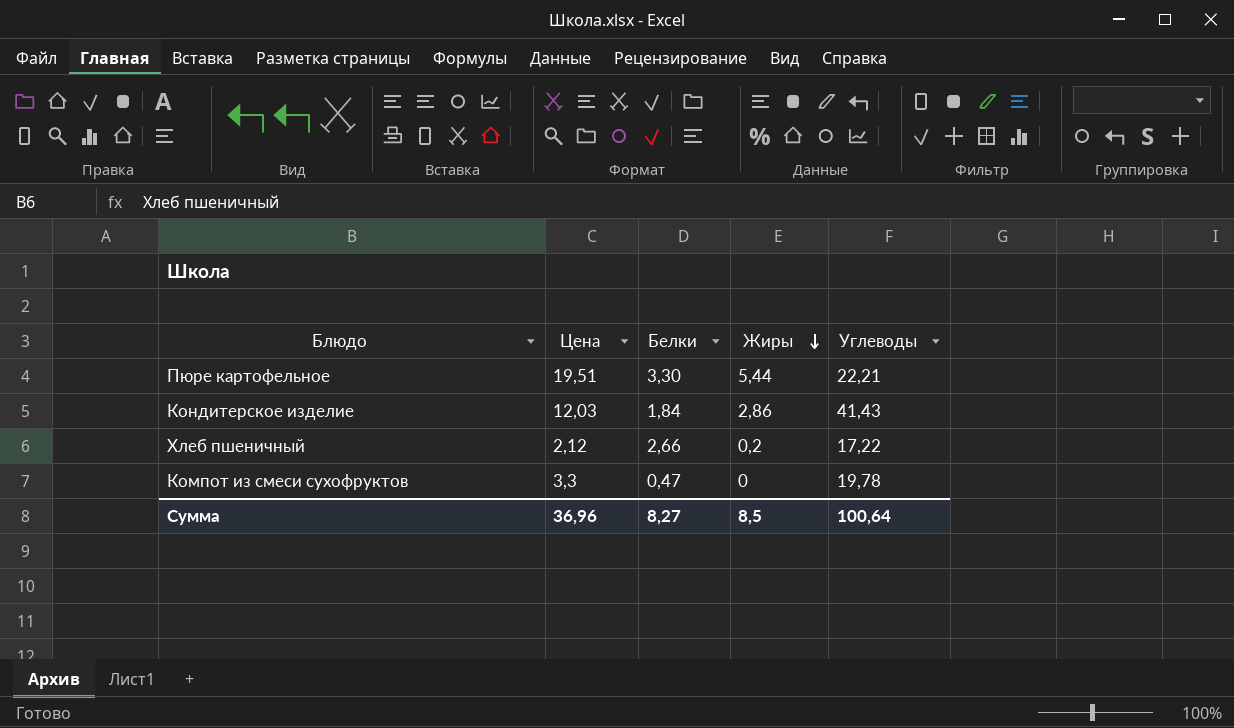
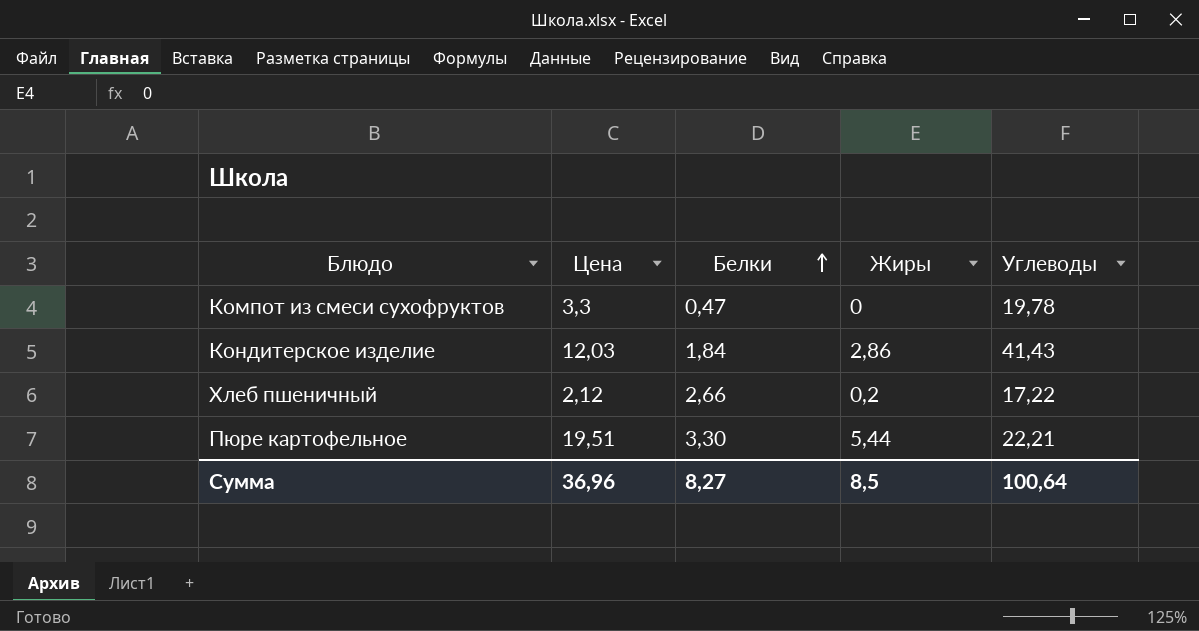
row order: Жиры descending -> Белки ascending

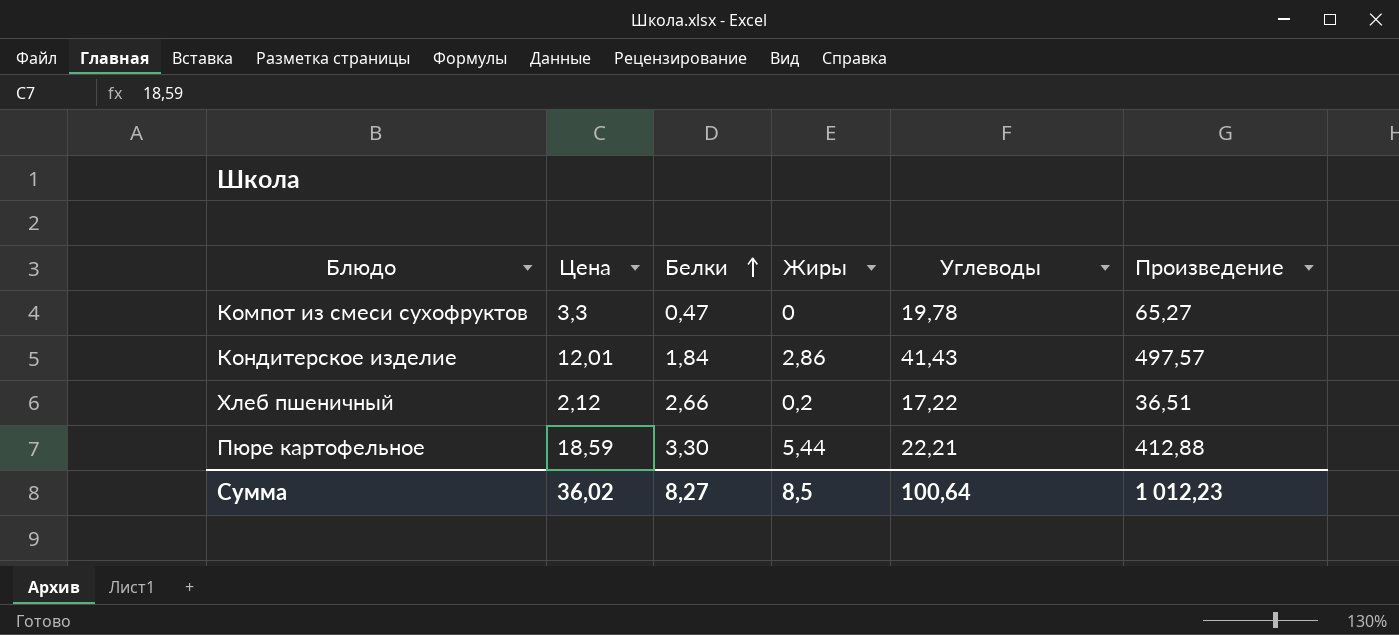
column Произведение | formula: none -> [Цена] * [Углеводы]
Кондитерское изделие | Цена: 12,03 -> 12,01
Пюре картофельное | Цена: 19,51 -> 18,59
Сумма | Цена: 36,96 -> 36,02

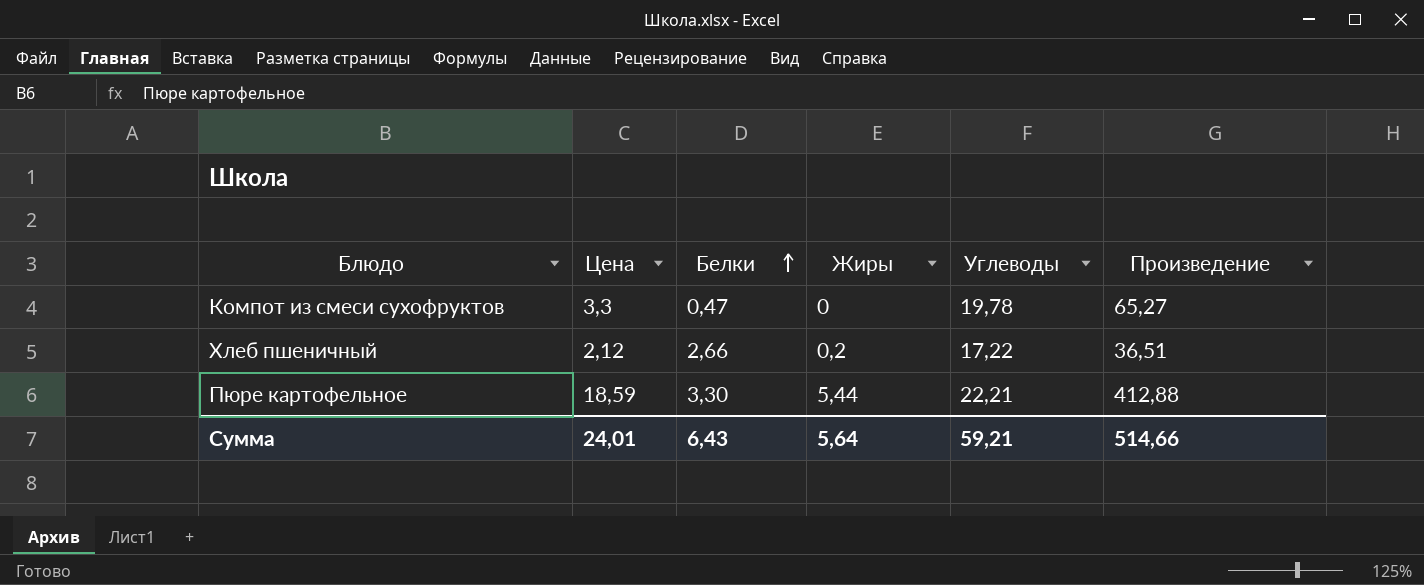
row Кондитерское изделие: 12,01 | 1,84 | 2,86 | 41,43 | 497,57 -> none
Сумма | Цена: 36,02 -> 24,01
Сумма | Белки: 8,27 -> 6,43
Сумма | Жиры: 8,5 -> 5,64
Сумма | Углеводы: 100,64 -> 59,21
Сумма | Произведение: 1 012,23 -> 514,66

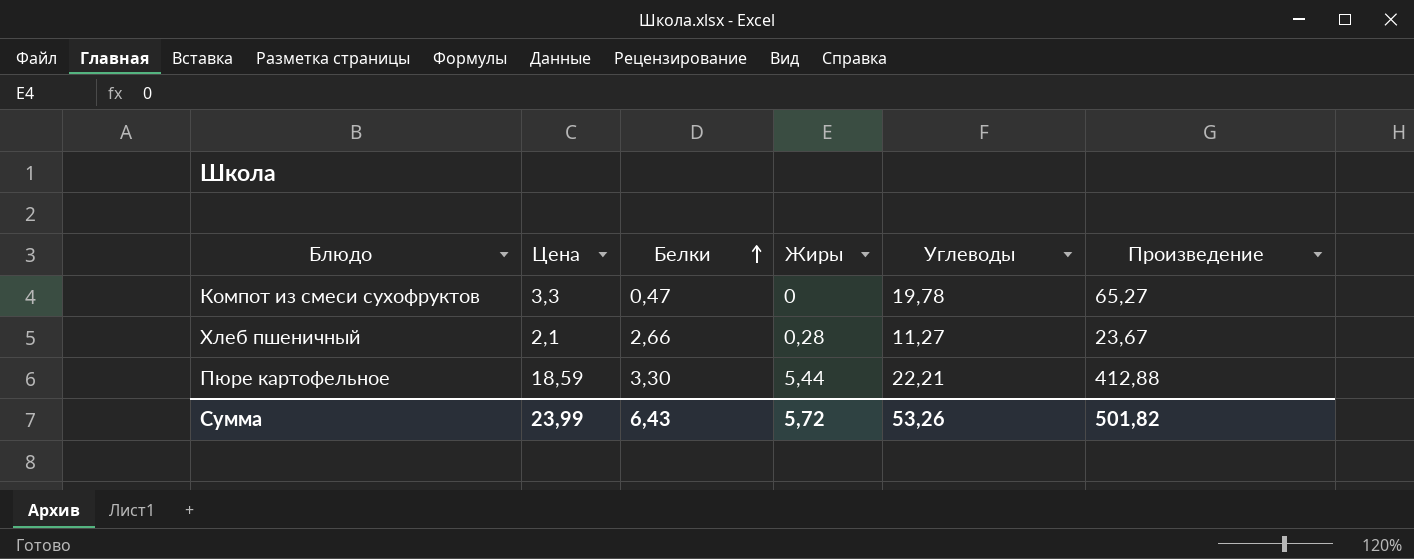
Хлеб пшеничный | Цена: 2,12 -> 2,1
Хлеб пшеничный | Жиры: 0,2 -> 0,28
Хлеб пшеничный | Углеводы: 17,22 -> 11,27
Хлеб пшеничный | Произведение: 36,51 -> 23,67
Сумма | Цена: 24,01 -> 23,99
Сумма | Жиры: 5,64 -> 5,72
Сумма | Углеводы: 59,21 -> 53,26
Сумма | Произведение: 514,66 -> 501,82

